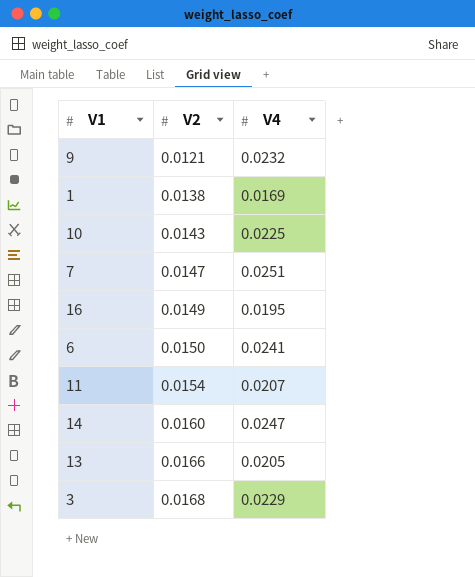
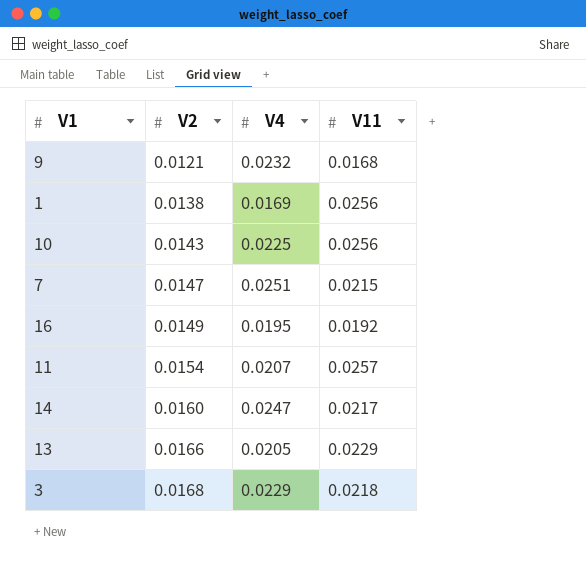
column V11 | position: none -> 4
row 6: 0.0150 | 0.0241 -> none

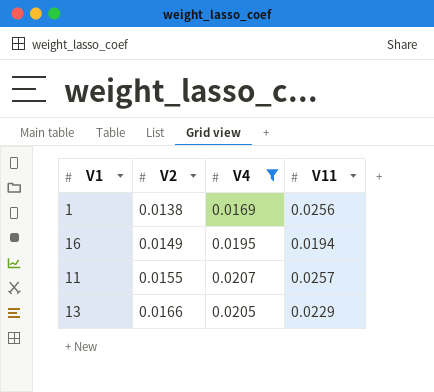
filter: none -> V4 <= 0.0207
16 | V11: 0.0192 -> 0.0194
11 | V2: 0.0154 -> 0.0155

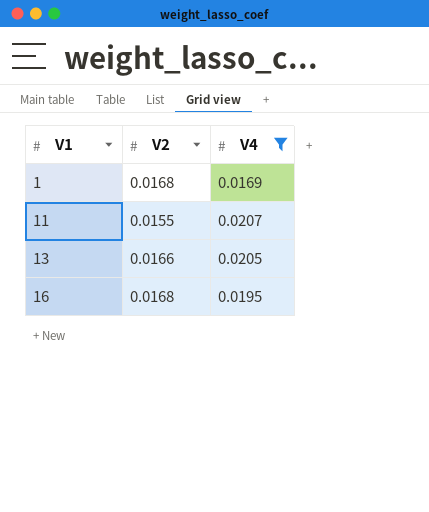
row order: V2 ascending -> V1 ascending
column V11 | position: 4 -> none
1 | V2: 0.0138 -> 0.0168
16 | V2: 0.0149 -> 0.0168

